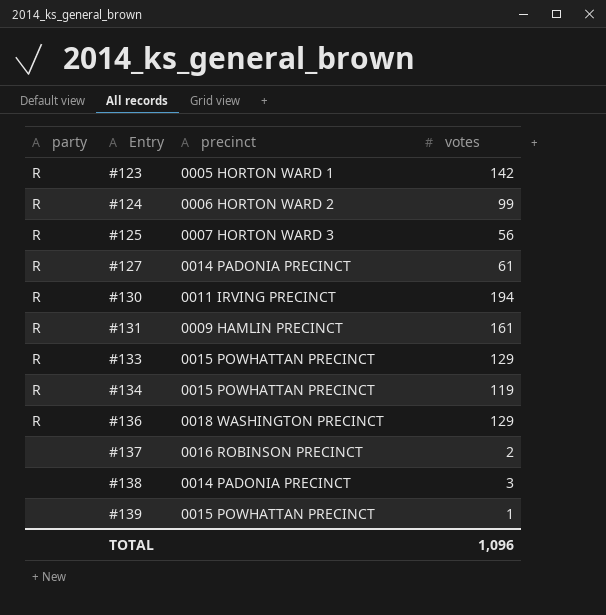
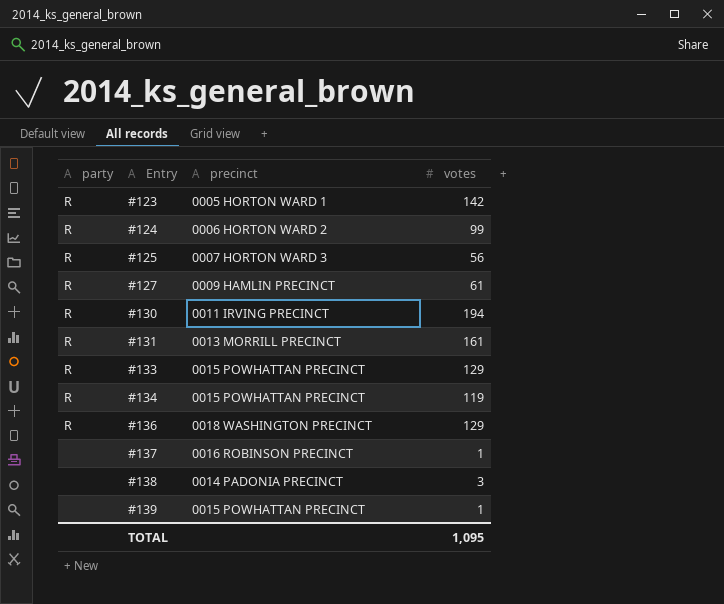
#127 | precinct: 0014 PADONIA PRECINCT -> 0009 HAMLIN PRECINCT
#131 | precinct: 0009 HAMLIN PRECINCT -> 0013 MORRILL PRECINCT
#137 | votes: 2 -> 1
TOTAL | votes: 1,096 -> 1,095

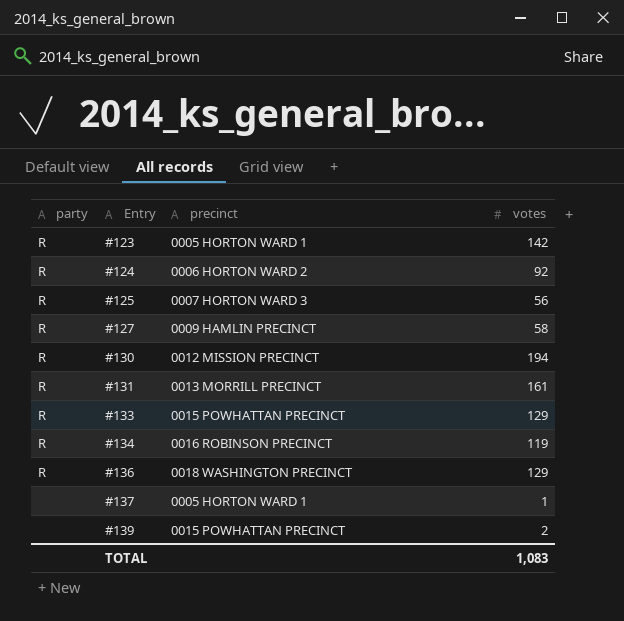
row #138: none | 0014 PADONIA PRECINCT | 3 -> none
#124 | votes: 99 -> 92
#127 | votes: 61 -> 58
#130 | precinct: 0011 IRVING PRECINCT -> 0012 MISSION PRECINCT
#134 | precinct: 0015 POWHATTAN PRECINCT -> 0016 ROBINSON PRECINCT
#137 | precinct: 0016 ROBINSON PRECINCT -> 0005 HORTON WARD 1
#139 | votes: 1 -> 2
TOTAL | votes: 1,095 -> 1,083

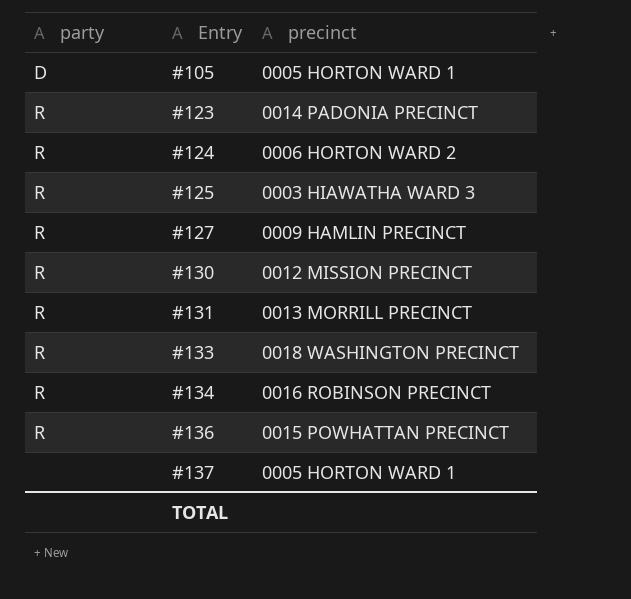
column votes | position: 4 -> none
row #139: none | 0015 POWHATTAN PRECINCT | 2 -> none
row #105: none -> D | 0005 HORTON WARD 1
#123 | precinct: 0005 HORTON WARD 1 -> 0014 PADONIA PRECINCT
#125 | precinct: 0007 HORTON WARD 3 -> 0003 HIAWATHA WARD 3
#133 | precinct: 0015 POWHATTAN PRECINCT -> 0018 WASHINGTON PRECINCT
#136 | precinct: 0018 WASHINGTON PRECINCT -> 0015 POWHATTAN PRECINCT

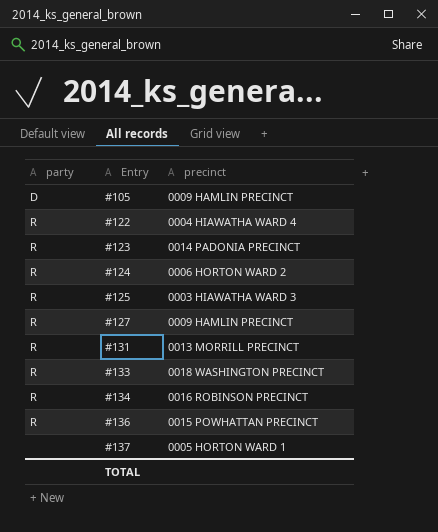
row #130: R | 0012 MISSION PRECINCT -> none
#105 | precinct: 0005 HORTON WARD 1 -> 0009 HAMLIN PRECINCT
row #122: none -> R | 0004 HIAWATHA WARD 4

